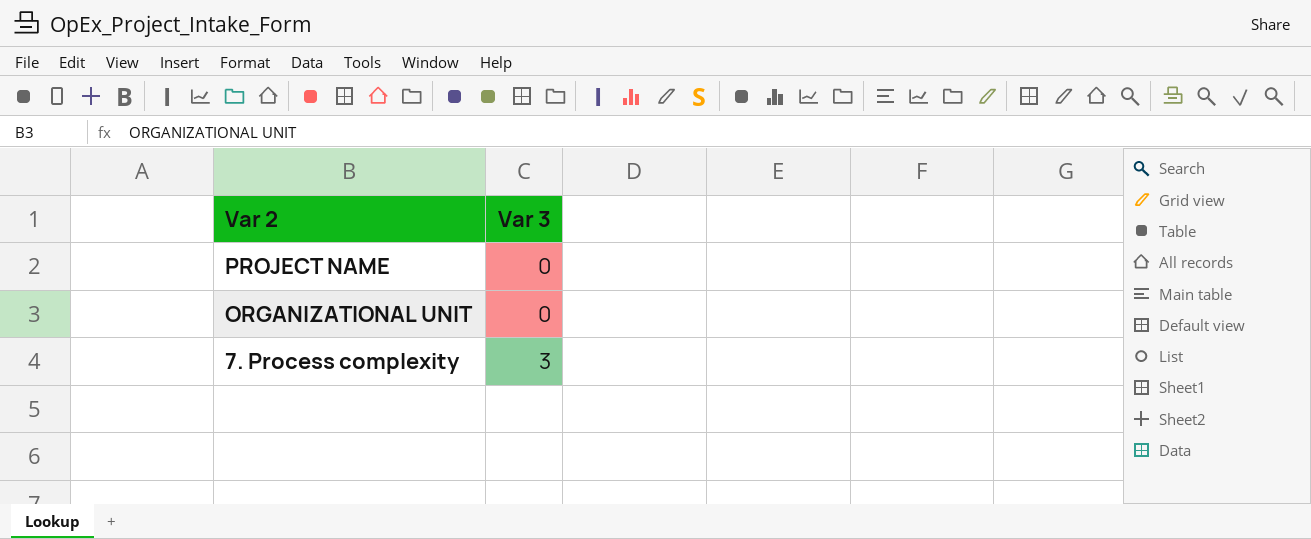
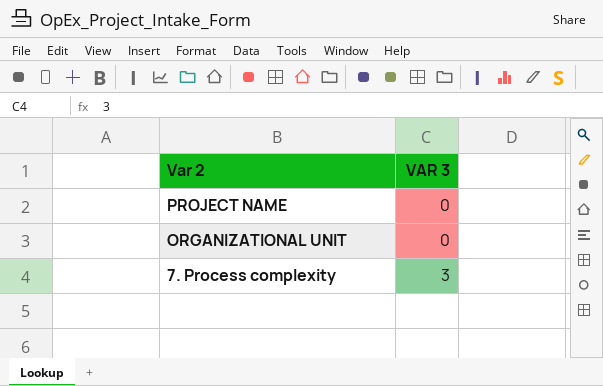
column name: Var 3 -> VAR 3

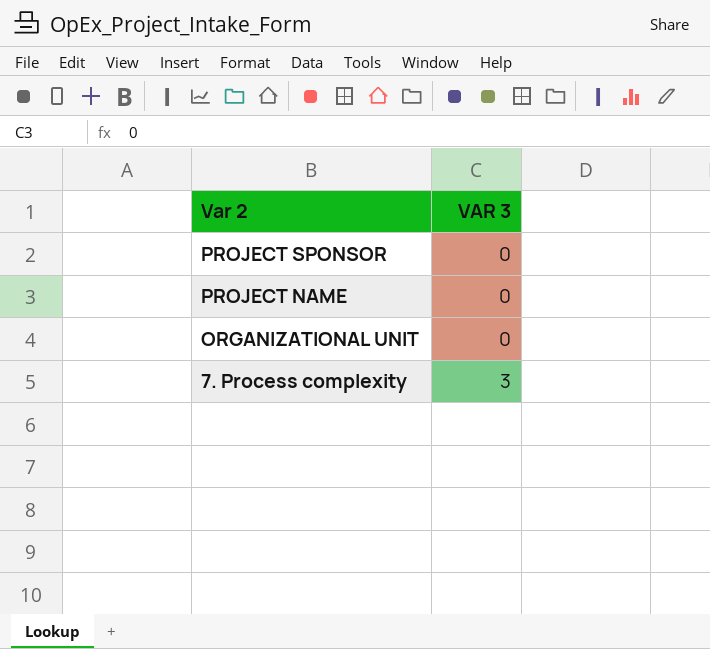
row PROJECT SPONSOR: none -> 0

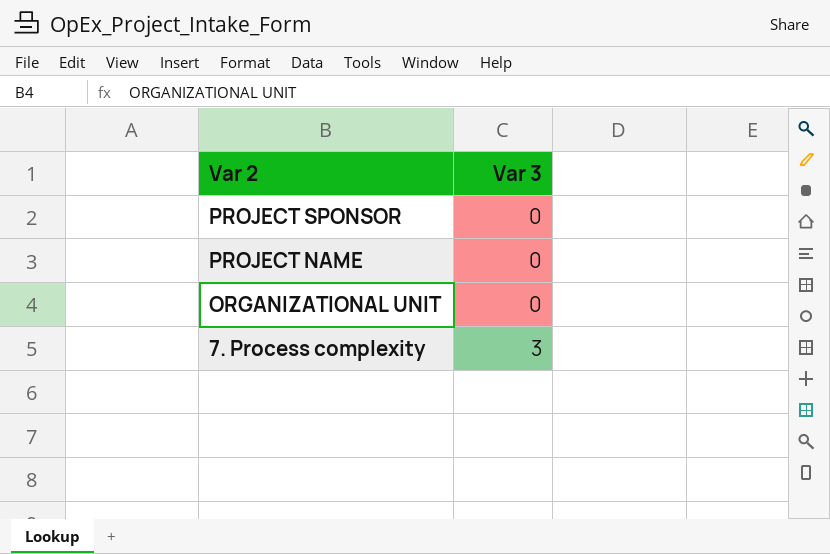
column name: VAR 3 -> Var 3

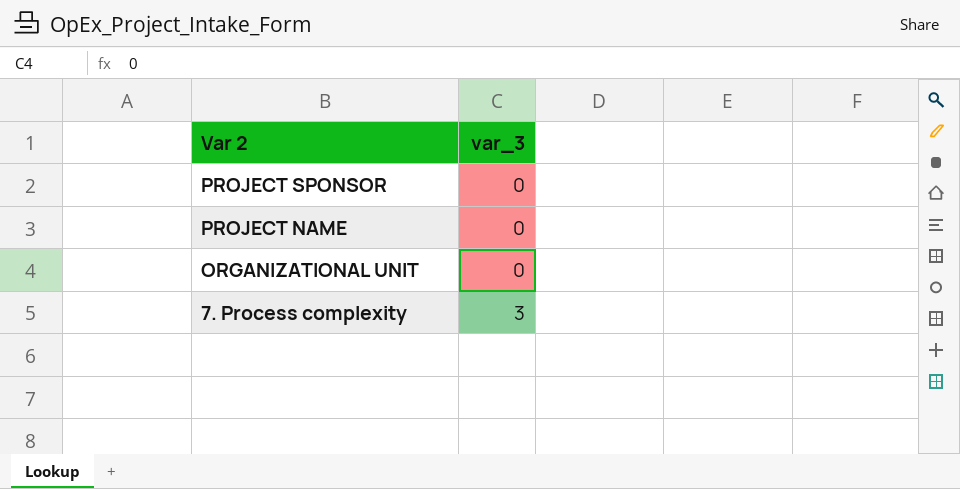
column name: Var 3 -> var_3

